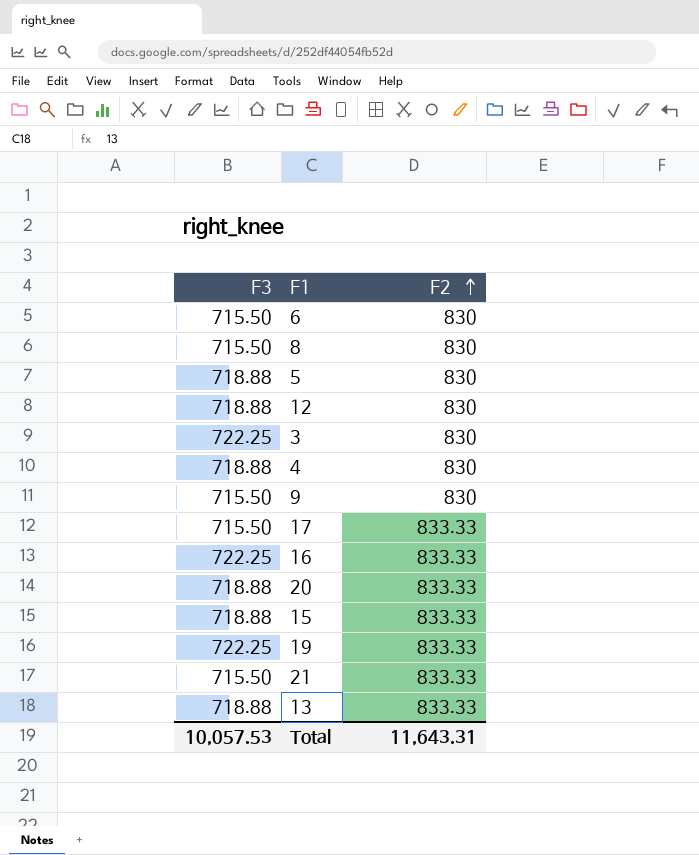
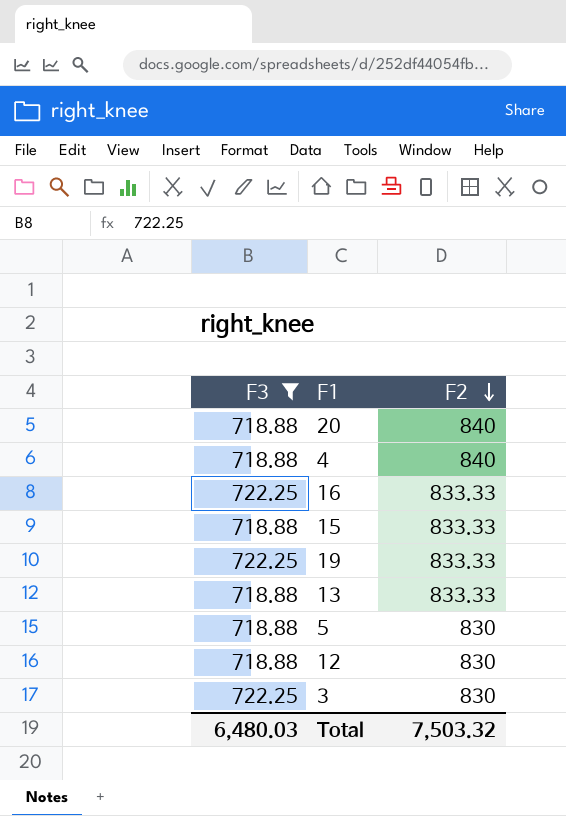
filter: none -> F3 != 715.50
row order: F2 ascending -> F2 descending
20 | F2: 833.33 -> 840
4 | F2: 830 -> 840
Total | F3: 10,057.53 -> 6,480.03
Total | F2: 11,643.31 -> 7,503.32

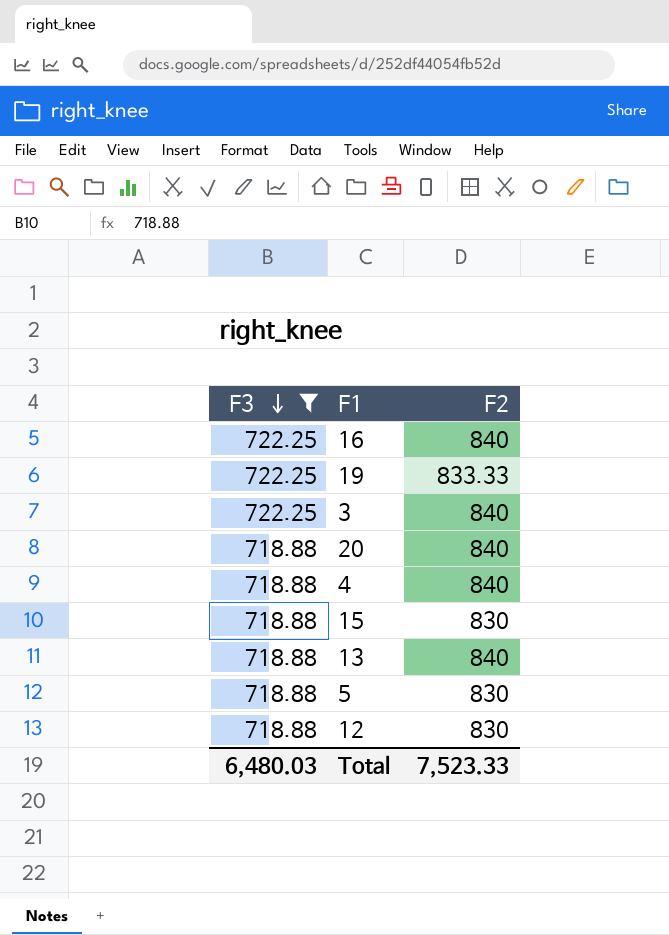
row order: F2 descending -> F3 descending
16 | F2: 833.33 -> 840
3 | F2: 830 -> 840
15 | F2: 833.33 -> 830
13 | F2: 833.33 -> 840
Total | F2: 7,503.32 -> 7,523.33

